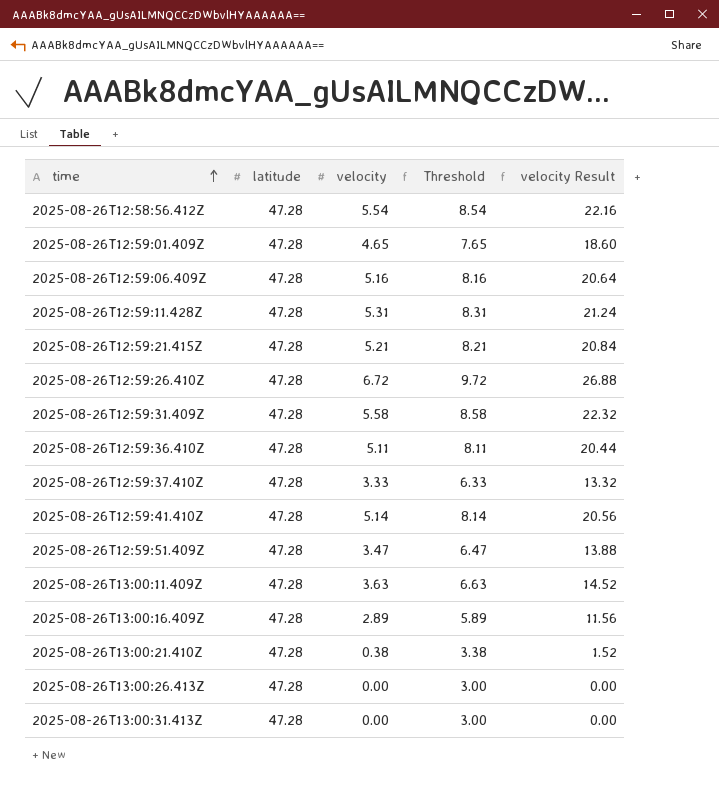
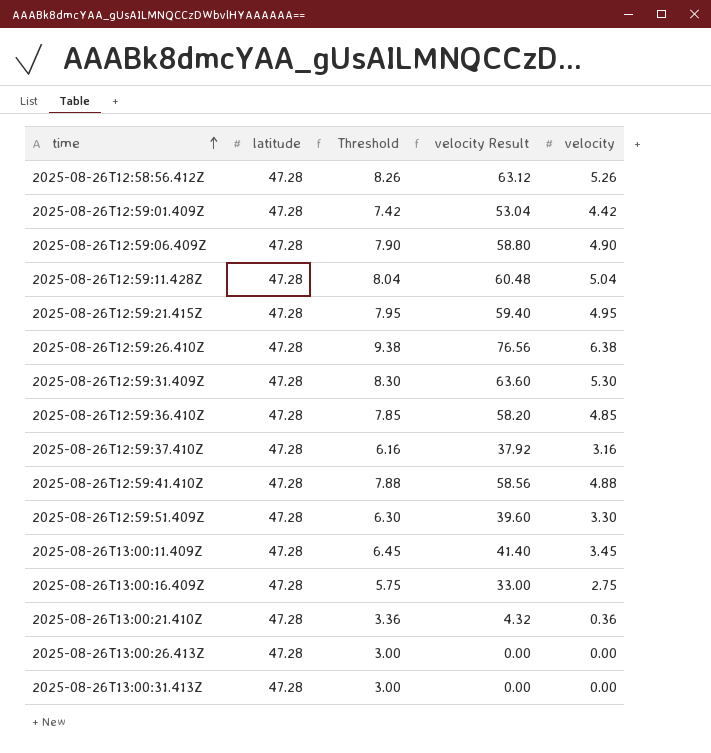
column velocity Result | formula: [velocity] * 4 -> [velocity] * 12
column velocity | position: 3 -> 5
2025-08-26T12:58:56.412Z | Threshold: 8.54 -> 8.26
2025-08-26T12:58:56.412Z | velocity: 5.54 -> 5.26
2025-08-26T12:59:01.409Z | Threshold: 7.65 -> 7.42
2025-08-26T12:59:01.409Z | velocity: 4.65 -> 4.42
2025-08-26T12:59:06.409Z | Threshold: 8.16 -> 7.90
2025-08-26T12:59:06.409Z | velocity: 5.16 -> 4.90
2025-08-26T12:59:11.428Z | Threshold: 8.31 -> 8.04
2025-08-26T12:59:11.428Z | velocity: 5.31 -> 5.04
2025-08-26T12:59:21.415Z | Threshold: 8.21 -> 7.95
2025-08-26T12:59:21.415Z | velocity: 5.21 -> 4.95
2025-08-26T12:59:26.410Z | Threshold: 9.72 -> 9.38
2025-08-26T12:59:26.410Z | velocity: 6.72 -> 6.38
2025-08-26T12:59:31.409Z | Threshold: 8.58 -> 8.30
2025-08-26T12:59:31.409Z | velocity: 5.58 -> 5.30
2025-08-26T12:59:36.410Z | Threshold: 8.11 -> 7.85
2025-08-26T12:59:36.410Z | velocity: 5.11 -> 4.85
2025-08-26T12:59:37.410Z | Threshold: 6.33 -> 6.16
2025-08-26T12:59:37.410Z | velocity: 3.33 -> 3.16
2025-08-26T12:59:41.410Z | Threshold: 8.14 -> 7.88
2025-08-26T12:59:41.410Z | velocity: 5.14 -> 4.88
2025-08-26T12:59:51.409Z | Threshold: 6.47 -> 6.30
2025-08-26T12:59:51.409Z | velocity: 3.47 -> 3.30
2025-08-26T13:00:11.409Z | Threshold: 6.63 -> 6.45
2025-08-26T13:00:11.409Z | velocity: 3.63 -> 3.45
2025-08-26T13:00:16.409Z | Threshold: 5.89 -> 5.75
2025-08-26T13:00:16.409Z | velocity: 2.89 -> 2.75
2025-08-26T13:00:21.410Z | Threshold: 3.38 -> 3.36
2025-08-26T13:00:21.410Z | velocity: 0.38 -> 0.36

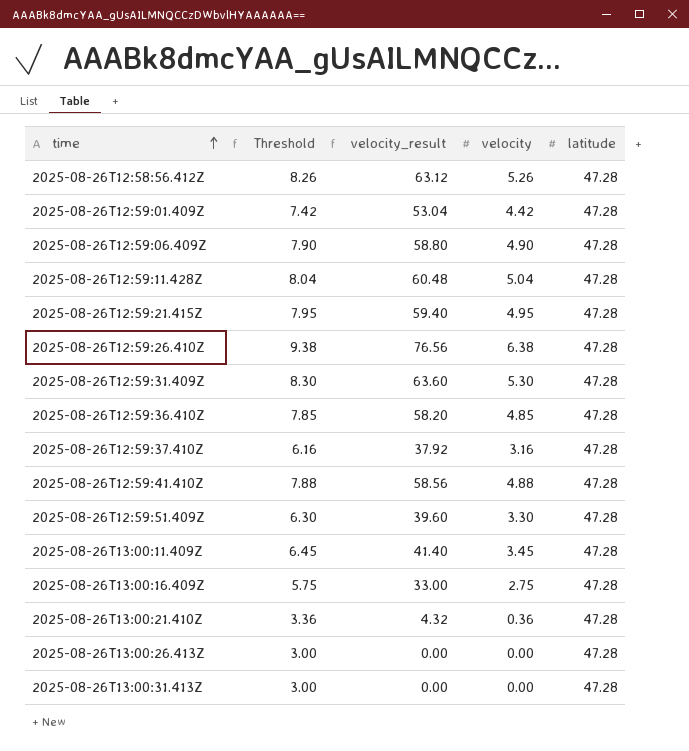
column name: velocity Result -> velocity_result
column latitude | position: 2 -> 5

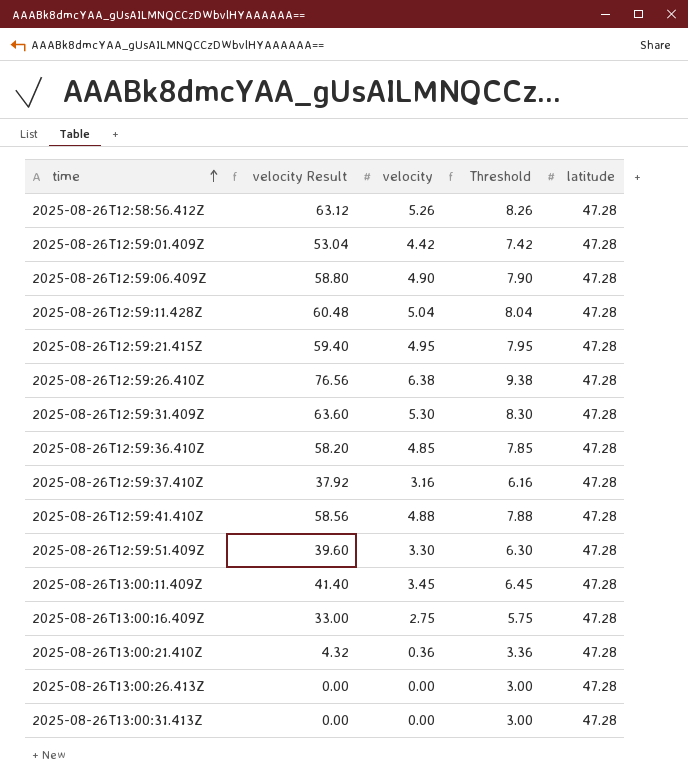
column name: velocity_result -> velocity Result
column Threshold | position: 2 -> 4

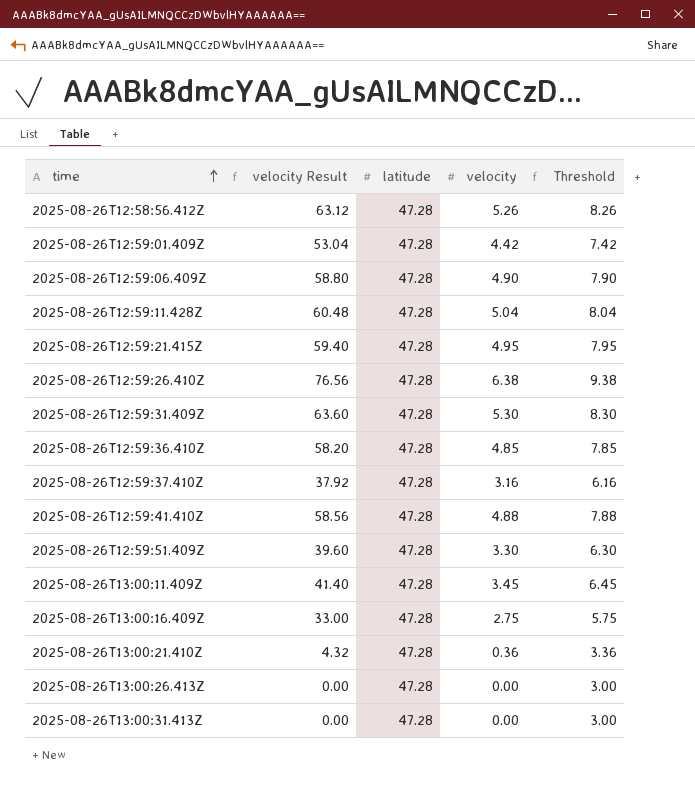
column latitude | position: 5 -> 3

